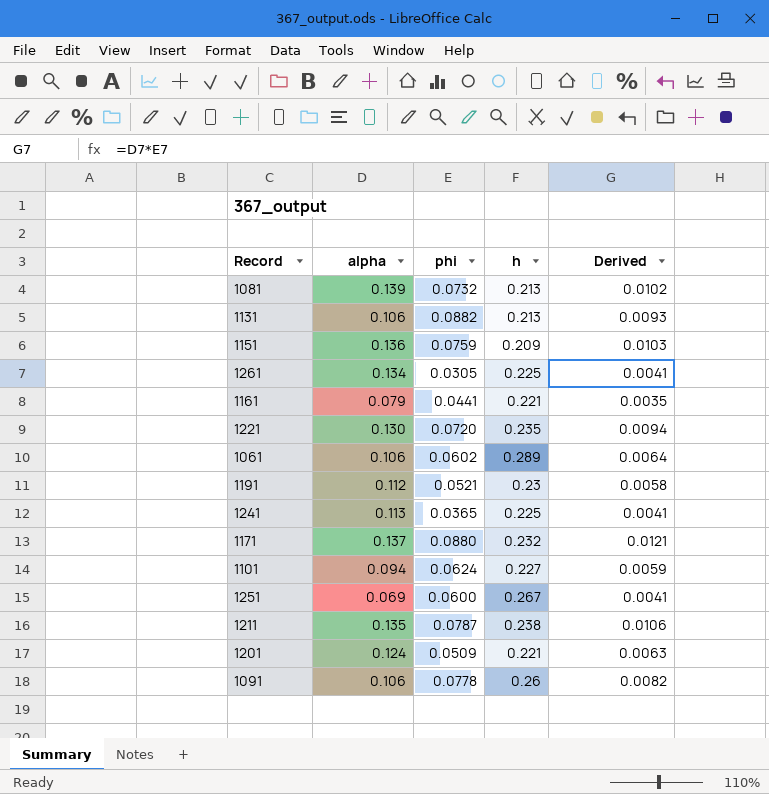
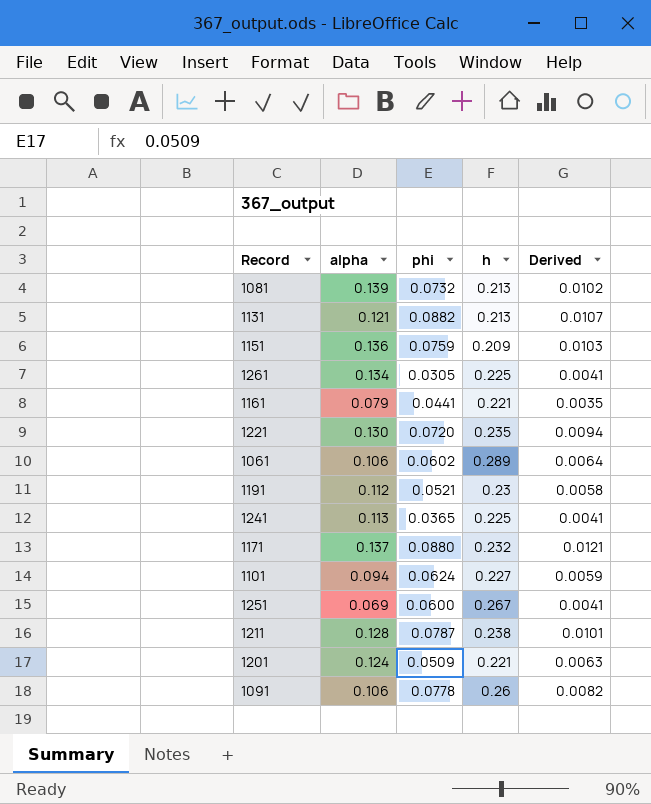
1131 | alpha: 0.106 -> 0.121
1131 | Derived: 0.0093 -> 0.0107
1211 | alpha: 0.135 -> 0.128
1211 | Derived: 0.0106 -> 0.0101

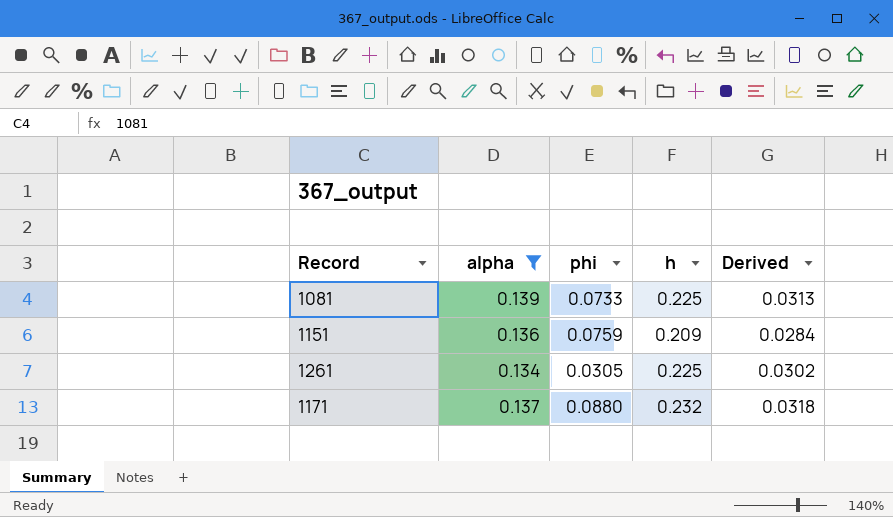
filter: none -> alpha >= 0.134
column Derived | formula: [alpha] * [phi] -> [alpha] * [h]
1081 | phi: 0.0732 -> 0.0733
1081 | h: 0.213 -> 0.225

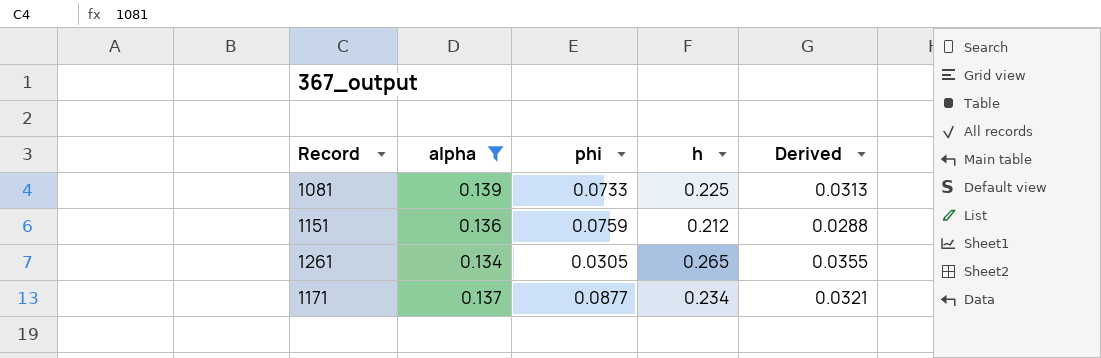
1151 | h: 0.209 -> 0.212
1151 | Derived: 0.0284 -> 0.0288
1261 | h: 0.225 -> 0.265
1261 | Derived: 0.0302 -> 0.0355
1171 | phi: 0.0880 -> 0.0877
1171 | h: 0.232 -> 0.234
1171 | Derived: 0.0318 -> 0.0321

